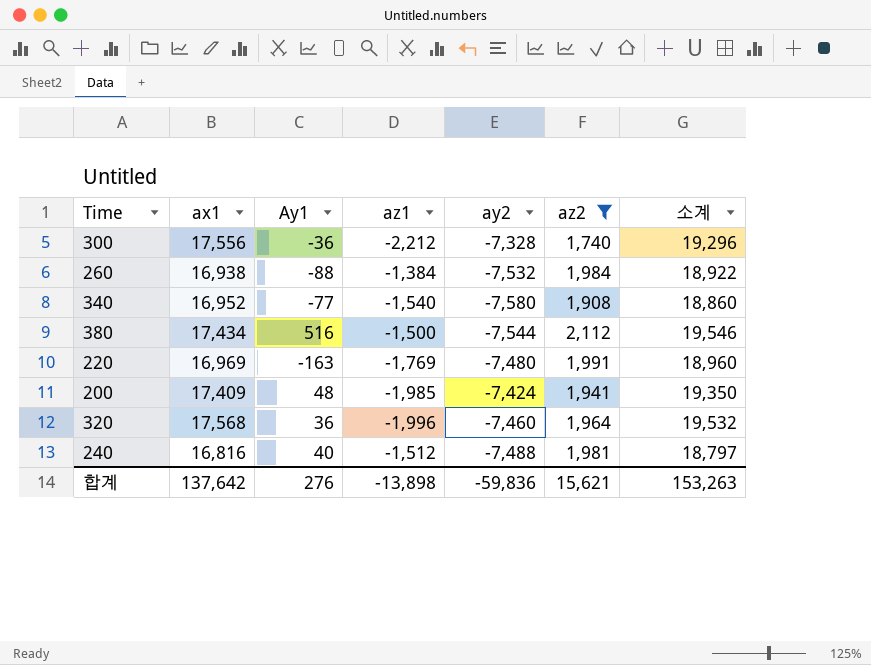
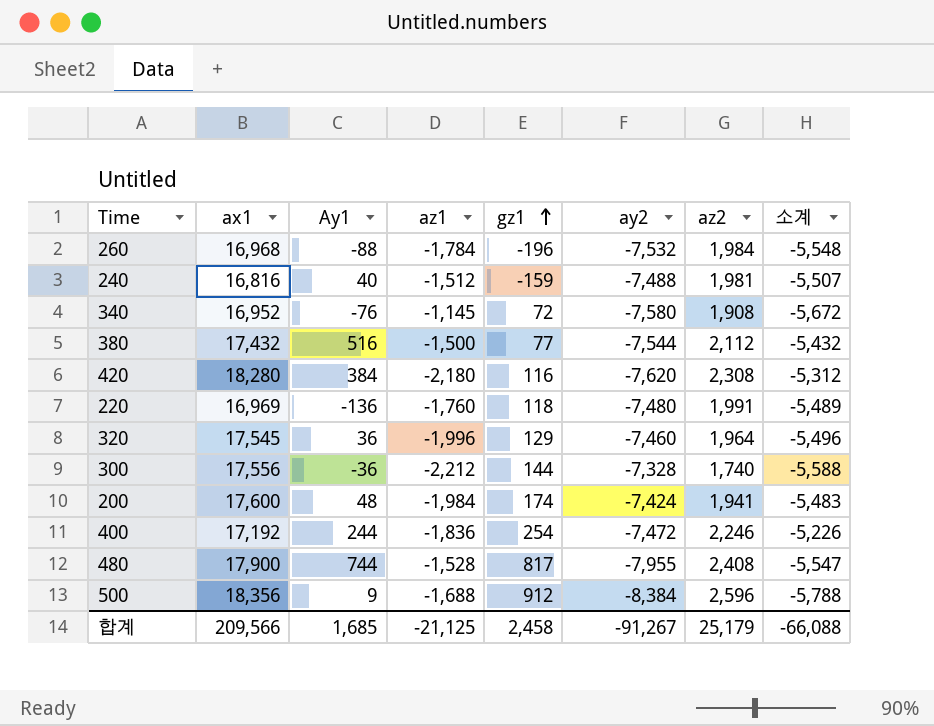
filter: az2 <= 2,112 -> none
row order: none -> gz1 ascending
column gz1 | position: none -> 5
column 소계 | formula: [ax1] + [az2] -> [ay2] + [az2]
260 | ax1: 16,938 -> 16,968
260 | az1: -1,384 -> -1,784
340 | Ay1: -77 -> -76
340 | az1: -1,540 -> -1,145
380 | ax1: 17,434 -> 17,432
220 | Ay1: -163 -> -136
220 | az1: -1,769 -> -1,760
320 | ax1: 17,568 -> 17,545
200 | ax1: 17,409 -> 17,600
200 | az1: -1,985 -> -1,984
합계 | ax1: 137,642 -> 209,566
합계 | Ay1: 276 -> 1,685
합계 | az1: -13,898 -> -21,125
합계 | ay2: -59,836 -> -91,267
합계 | az2: 15,621 -> 25,179
합계 | 소계: 153,263 -> -66,088

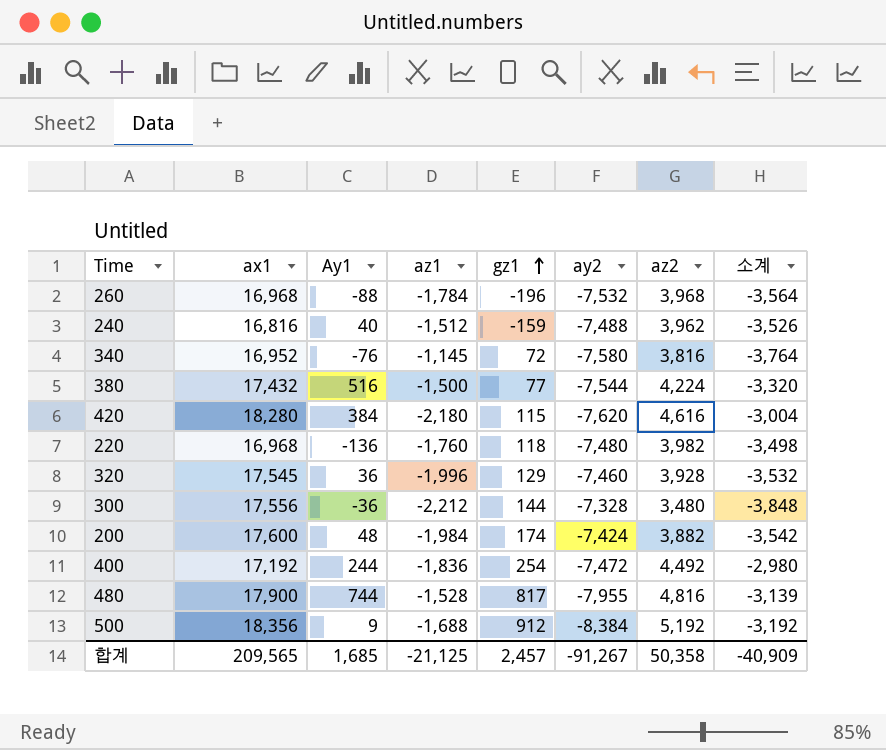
260 | az2: 1,984 -> 3,968
260 | 소계: -5,548 -> -3,564
240 | az2: 1,981 -> 3,962
240 | 소계: -5,507 -> -3,526
340 | az2: 1,908 -> 3,816
340 | 소계: -5,672 -> -3,764
380 | az2: 2,112 -> 4,224
380 | 소계: -5,432 -> -3,320
420 | gz1: 116 -> 115
420 | az2: 2,308 -> 4,616
420 | 소계: -5,312 -> -3,004
220 | ax1: 16,969 -> 16,968
220 | az2: 1,991 -> 3,982
220 | 소계: -5,489 -> -3,498
320 | az2: 1,964 -> 3,928
320 | 소계: -5,496 -> -3,532
300 | az2: 1,740 -> 3,480
300 | 소계: -5,588 -> -3,848
200 | az2: 1,941 -> 3,882
200 | 소계: -5,483 -> -3,542
400 | az2: 2,246 -> 4,492
400 | 소계: -5,226 -> -2,980
480 | az2: 2,408 -> 4,816
480 | 소계: -5,547 -> -3,139
500 | az2: 2,596 -> 5,192
500 | 소계: -5,788 -> -3,192
합계 | ax1: 209,566 -> 209,565
합계 | gz1: 2,458 -> 2,457
합계 | az2: 25,179 -> 50,358
합계 | 소계: -66,088 -> -40,909

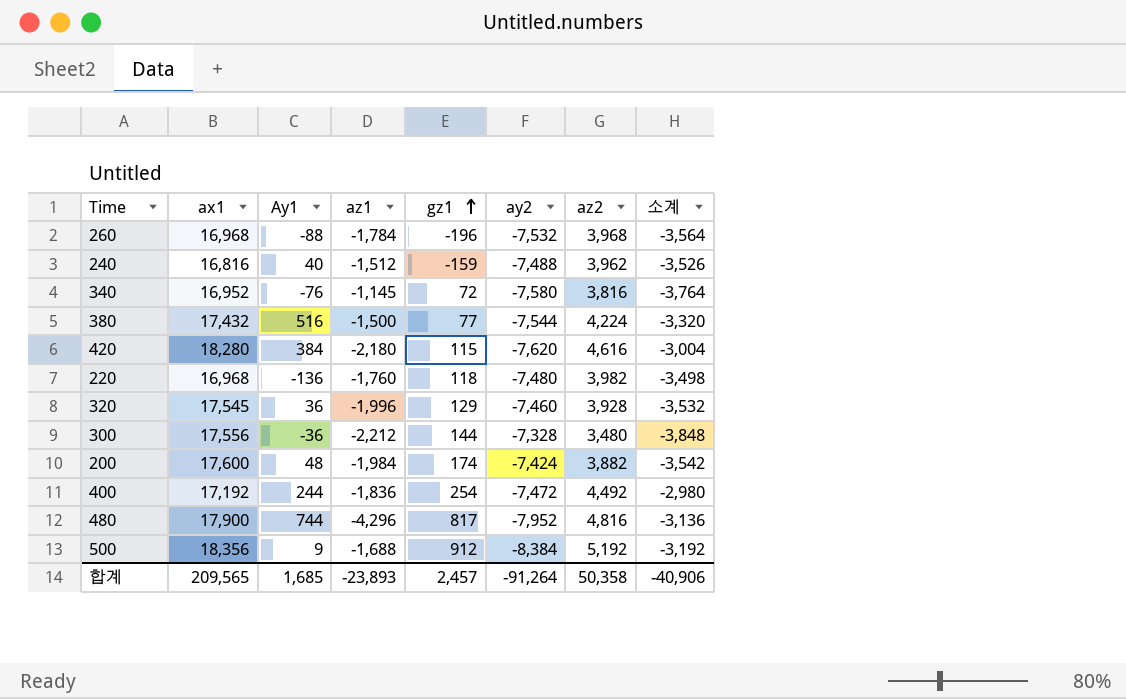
480 | az1: -1,528 -> -4,296
480 | ay2: -7,955 -> -7,952
480 | 소계: -3,139 -> -3,136
합계 | az1: -21,125 -> -23,893
합계 | ay2: -91,267 -> -91,264
합계 | 소계: -40,909 -> -40,906

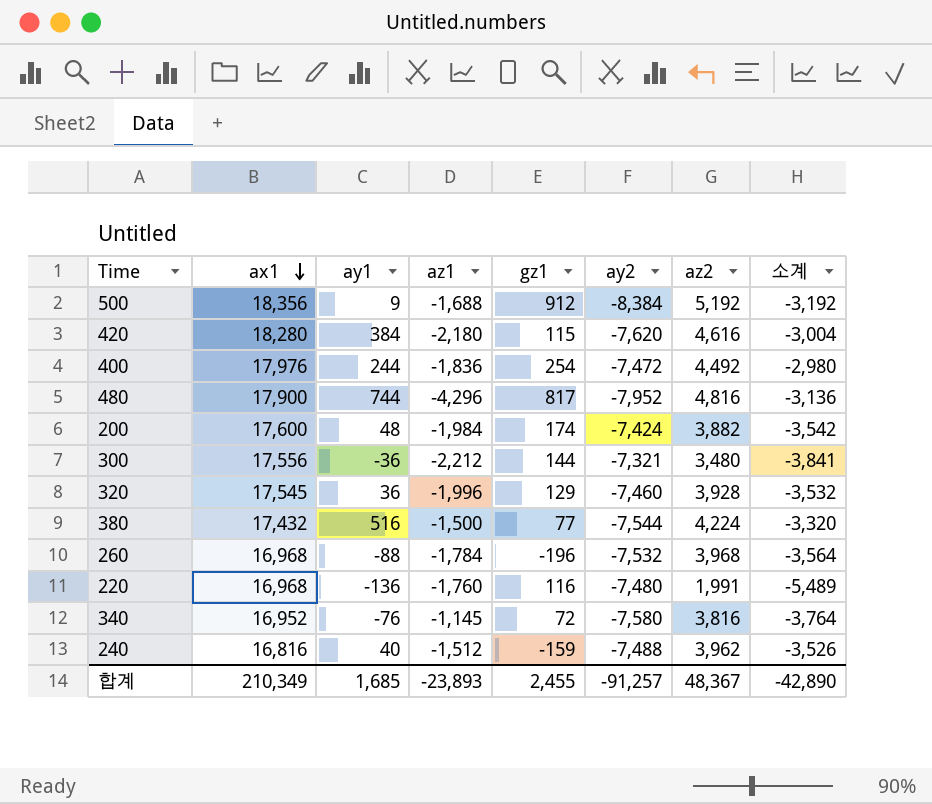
row order: gz1 ascending -> ax1 descending
column name: Ay1 -> ay1
400 | ax1: 17,192 -> 17,976
300 | ay2: -7,328 -> -7,321
300 | 소계: -3,848 -> -3,841
220 | gz1: 118 -> 116
220 | az2: 3,982 -> 1,991
220 | 소계: -3,498 -> -5,489
합계 | ax1: 209,565 -> 210,349
합계 | gz1: 2,457 -> 2,455
합계 | ay2: -91,264 -> -91,257
합계 | az2: 50,358 -> 48,367
합계 | 소계: -40,906 -> -42,890

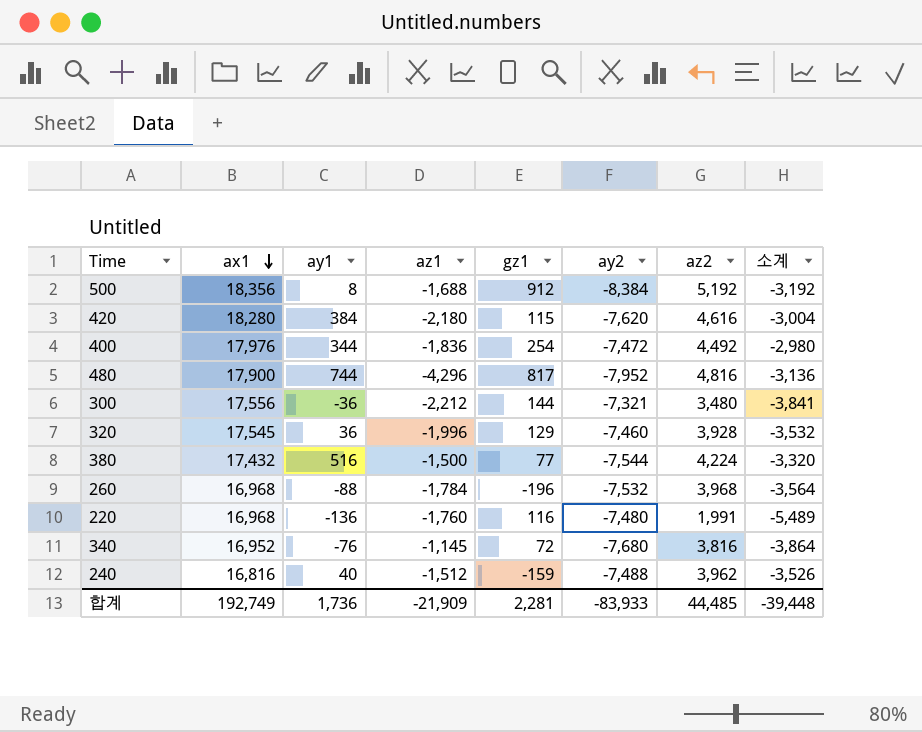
row 200: 17,600 | 48 | -1,984 | 174 | -7,424 | 3,882 | -3,542 -> none
500 | ay1: 9 -> 8
400 | ay1: 244 -> 344
340 | ay2: -7,580 -> -7,680
340 | 소계: -3,764 -> -3,864
합계 | ax1: 210,349 -> 192,749
합계 | ay1: 1,685 -> 1,736
합계 | az1: -23,893 -> -21,909
합계 | gz1: 2,455 -> 2,281
합계 | ay2: -91,257 -> -83,933
합계 | az2: 48,367 -> 44,485
합계 | 소계: -42,890 -> -39,448

